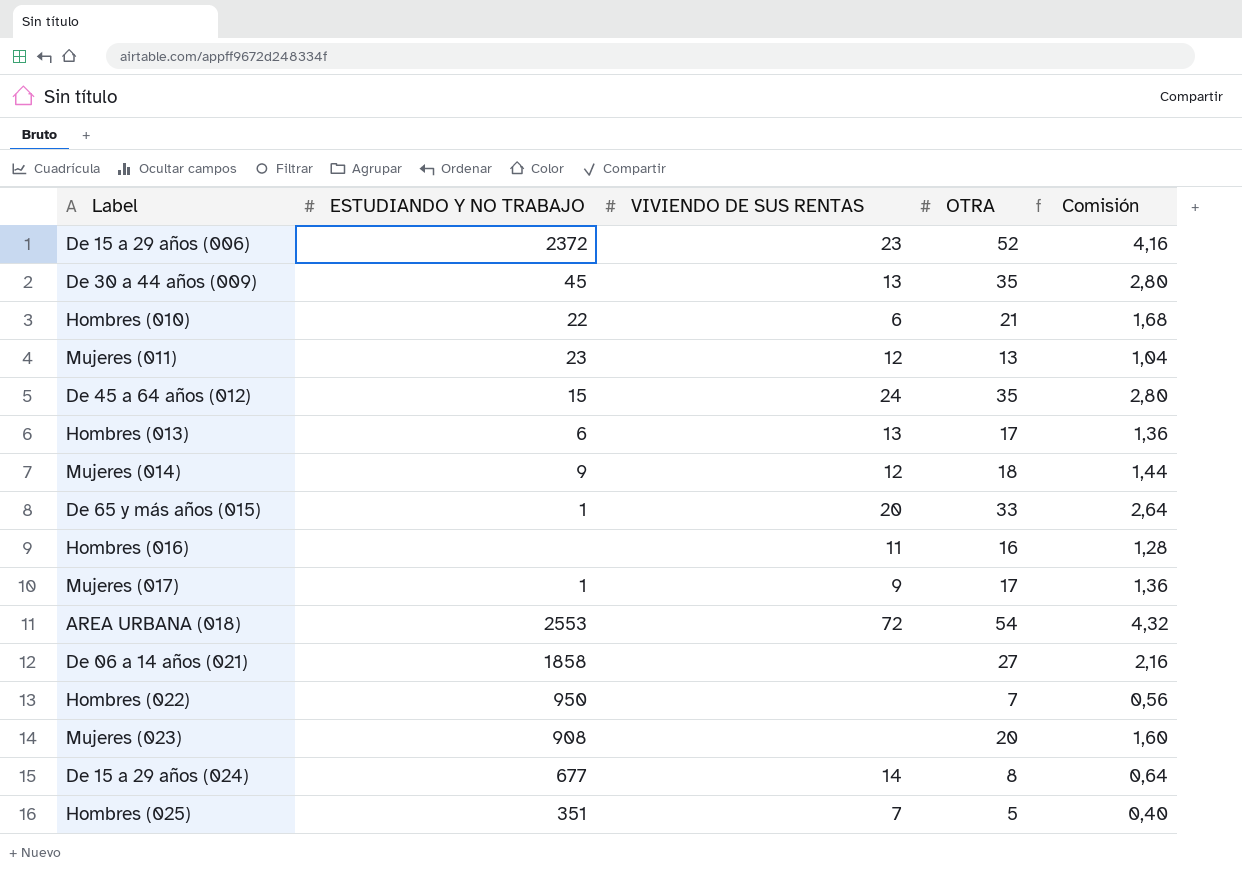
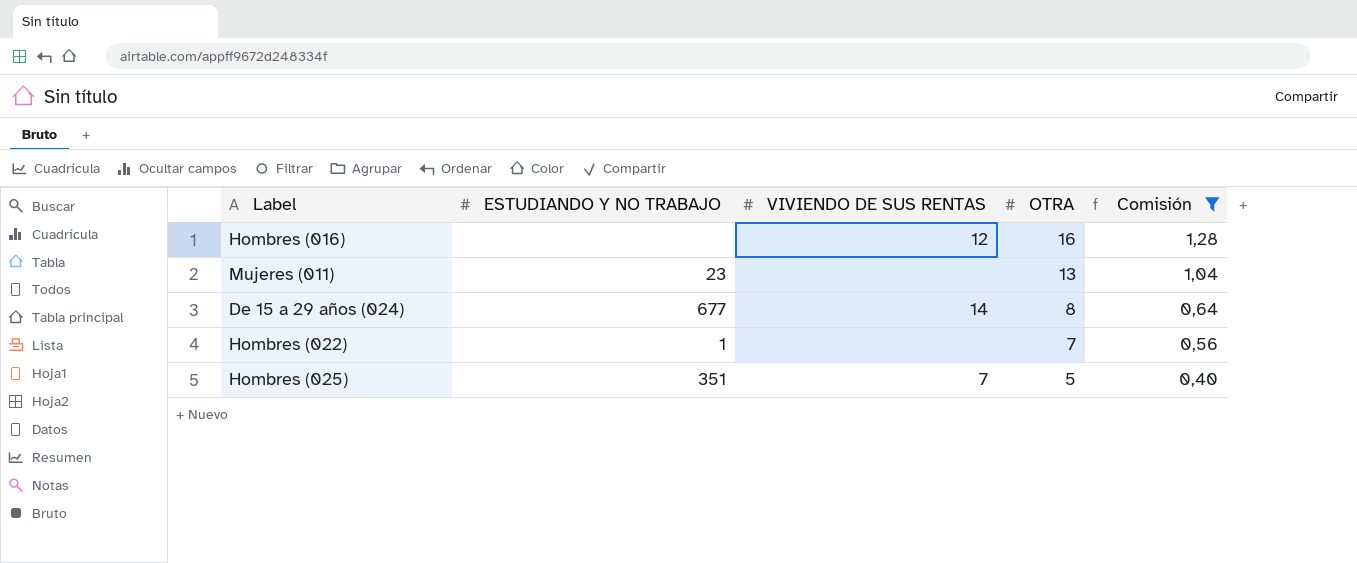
filter: none -> Comisión <= 1,28
row order: none -> OTRA descending
Hombres (016) | VIVIENDO DE SUS RENTAS: 11 -> 12
Mujeres (011) | VIVIENDO DE SUS RENTAS: 12 -> none
Hombres (022) | ESTUDIANDO Y NO TRABAJO: 950 -> 1

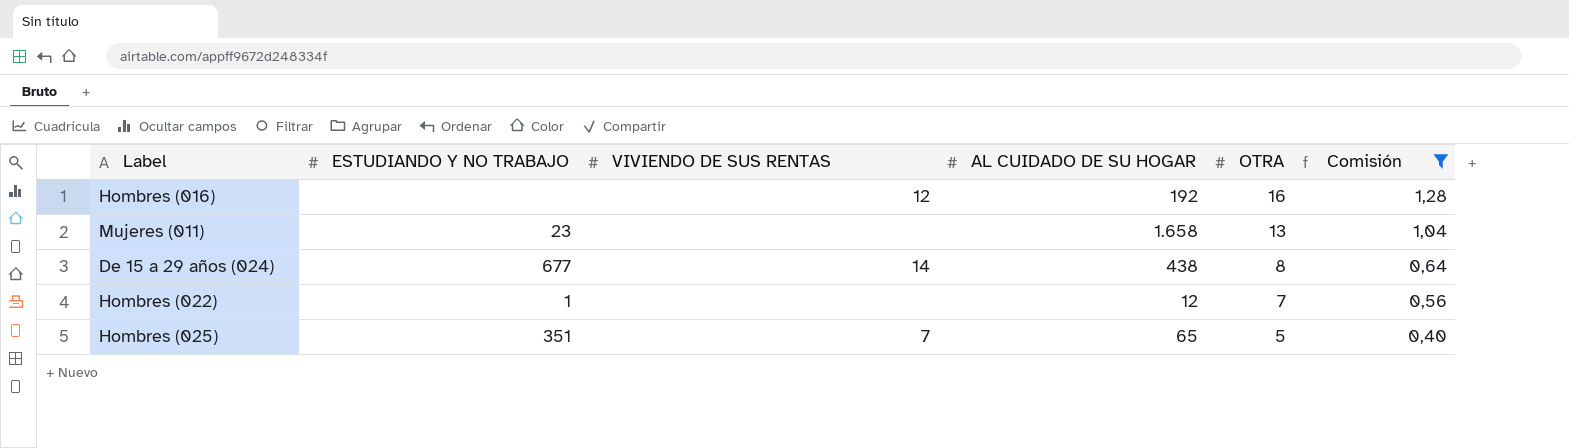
column AL CUIDADO DE SU HOGAR | position: none -> 4

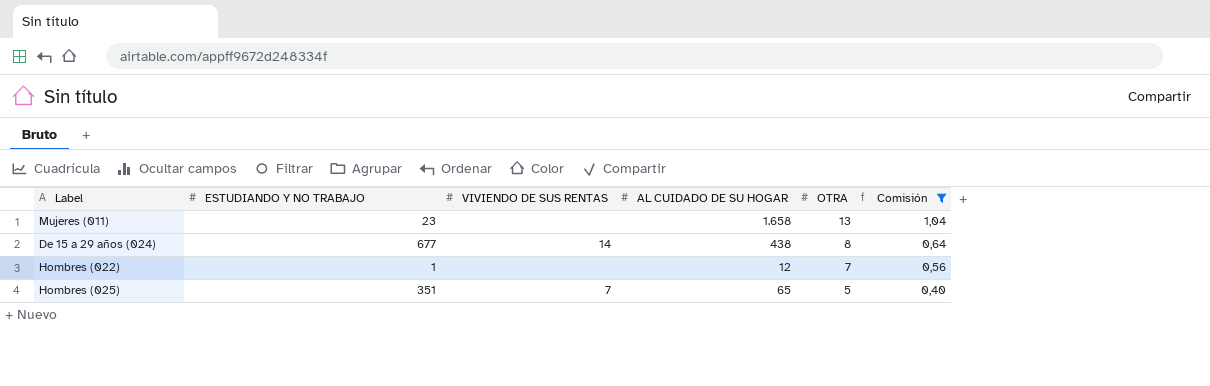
row Hombres (016): none | 12 | 192 | 16 | 1,28 -> none

